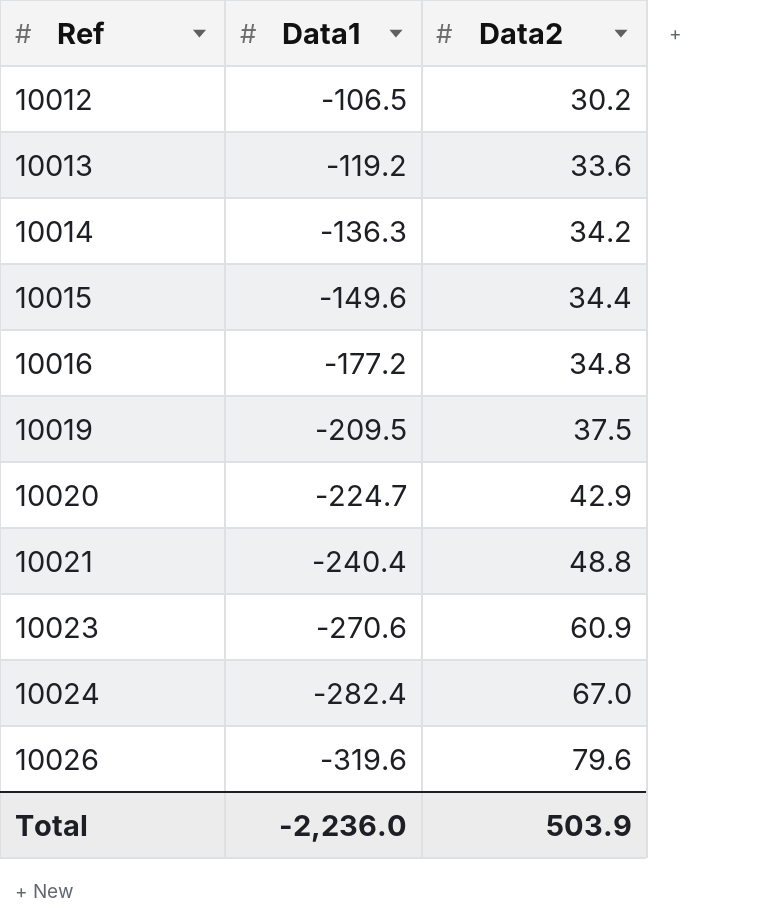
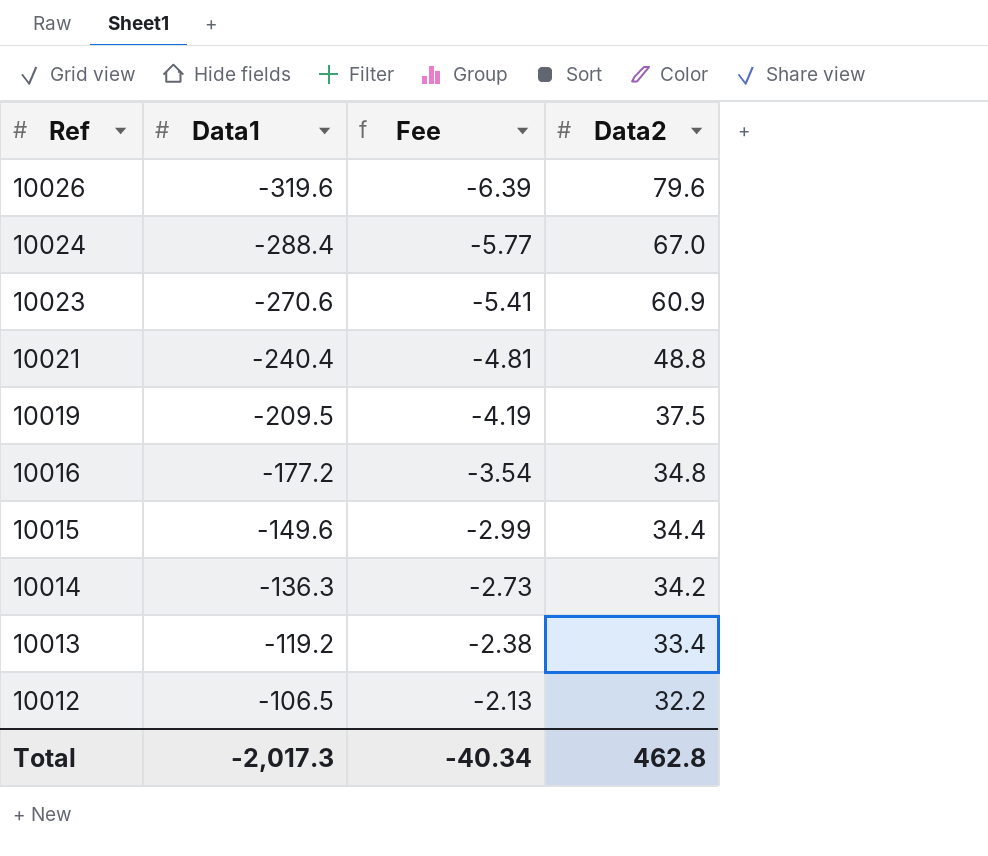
row order: Ref ascending -> Ref descending
column Fee | formula: none -> [Data1] * 0.02
row 10020: -224.7 | 42.9 -> none
10024 | Data1: -282.4 -> -288.4
10013 | Data2: 33.6 -> 33.4
10012 | Data2: 30.2 -> 32.2
Total | Data1: -2,236.0 -> -2,017.3
Total | Data2: 503.9 -> 462.8

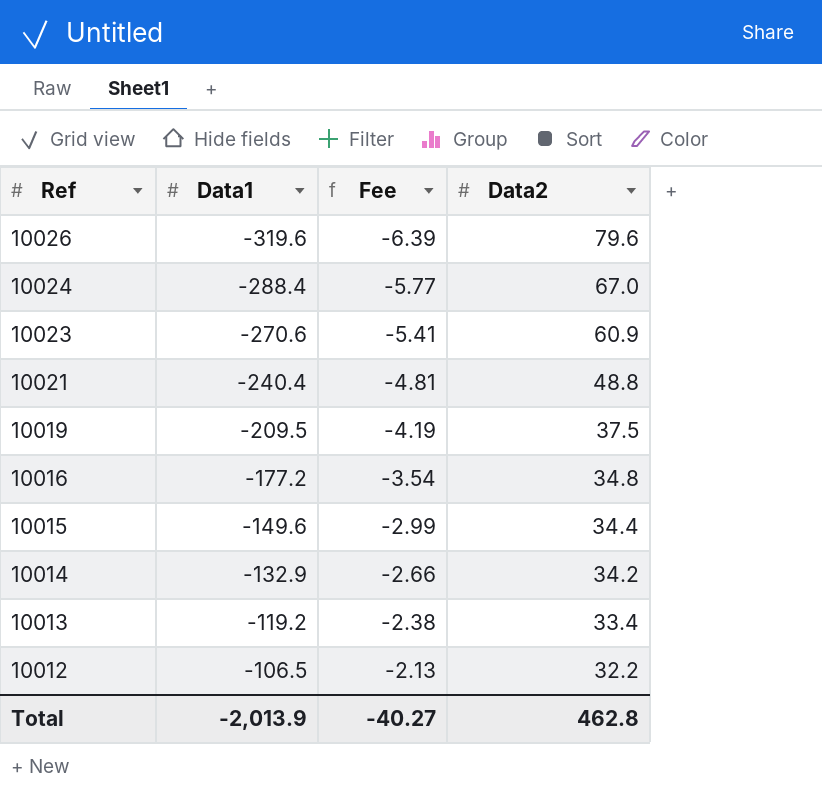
10014 | Data1: -136.3 -> -132.9
10014 | Fee: -2.73 -> -2.66
Total | Data1: -2,017.3 -> -2,013.9
Total | Fee: -40.34 -> -40.27

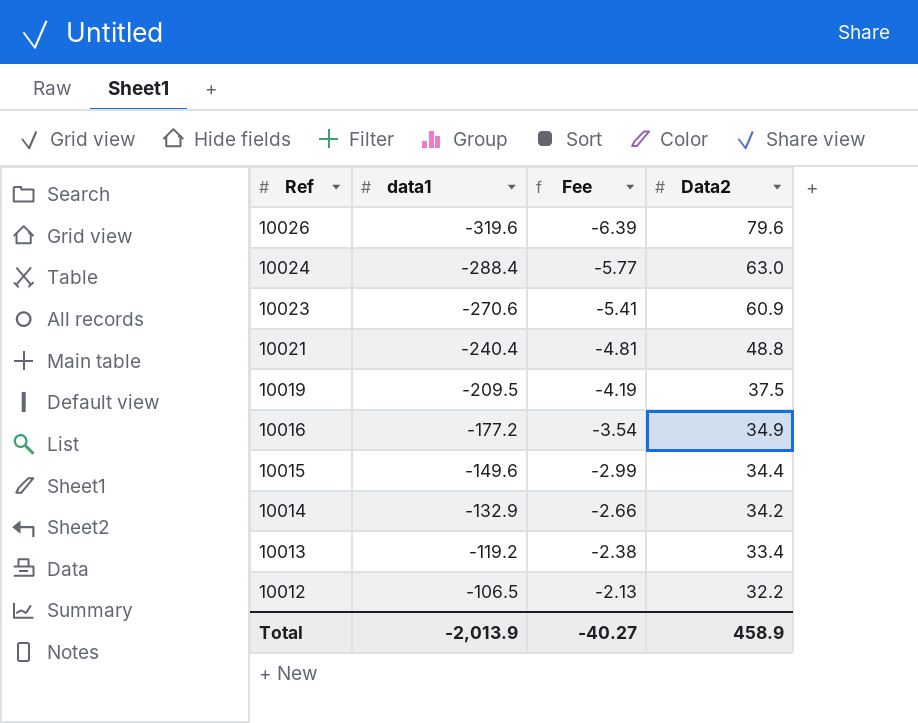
column name: Data1 -> data1
10024 | Data2: 67.0 -> 63.0
10016 | Data2: 34.8 -> 34.9
Total | Data2: 462.8 -> 458.9

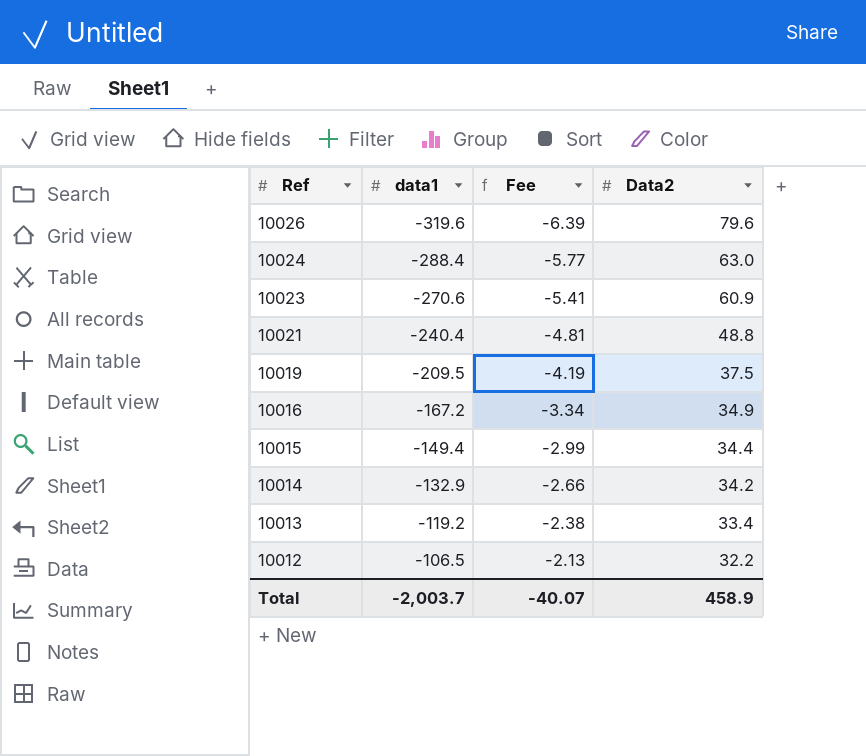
10016 | data1: -177.2 -> -167.2
10016 | Fee: -3.54 -> -3.34
10015 | data1: -149.6 -> -149.4
Total | data1: -2,013.9 -> -2,003.7
Total | Fee: -40.27 -> -40.07

